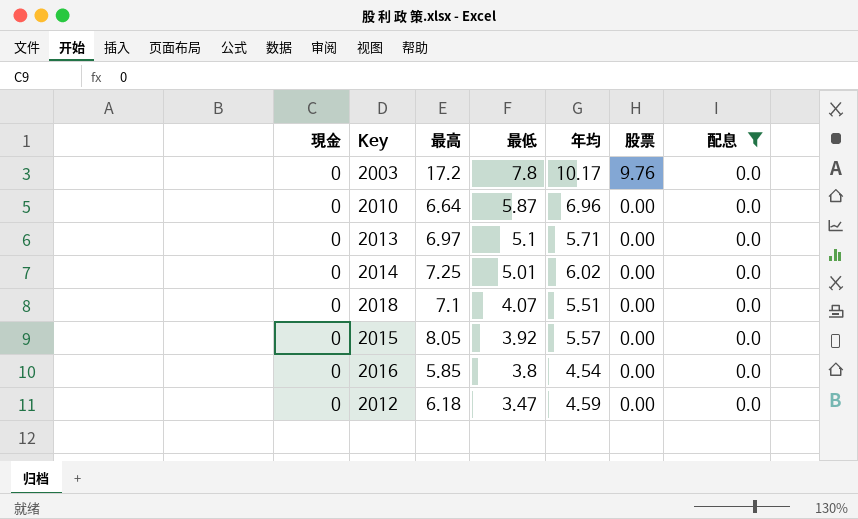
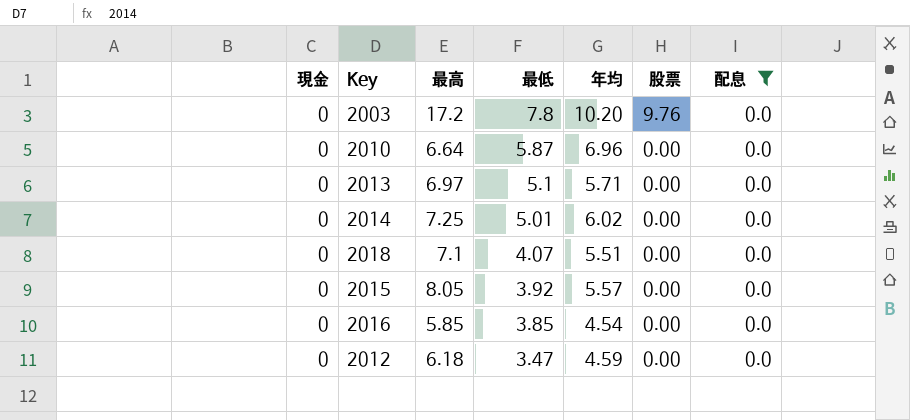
2003 | 年均: 10.17 -> 10.20
2016 | 最低: 3.8 -> 3.85

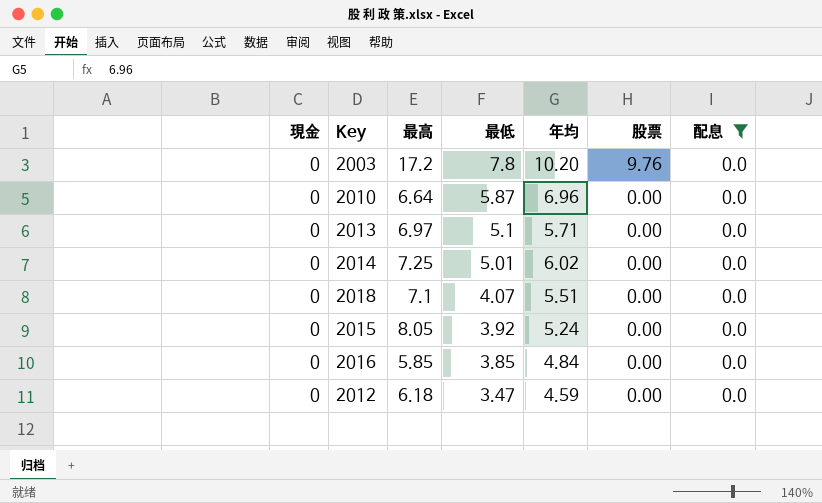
2015 | 年均: 5.57 -> 5.24
2016 | 年均: 4.54 -> 4.84

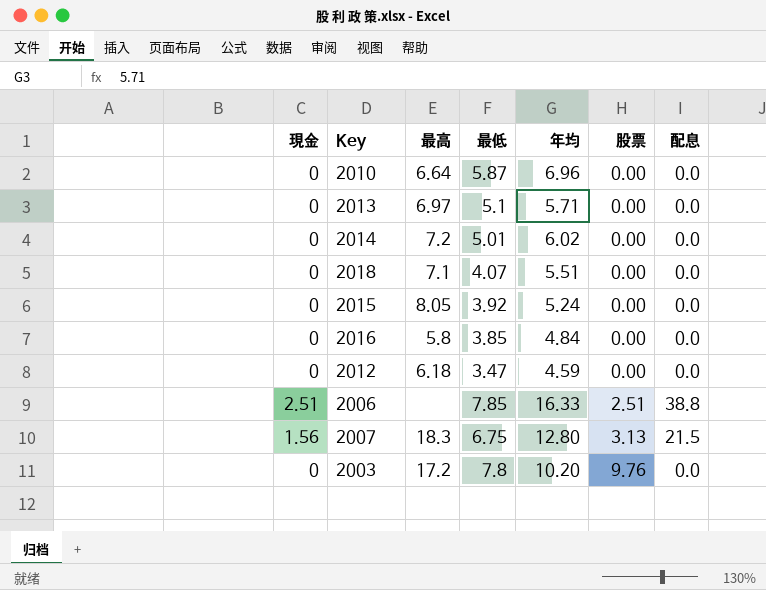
filter: 配息 = 0.0 -> none
row order: 最低 descending -> 股票 ascending
2014 | 最高: 7.25 -> 7.2
2016 | 最高: 5.85 -> 5.8

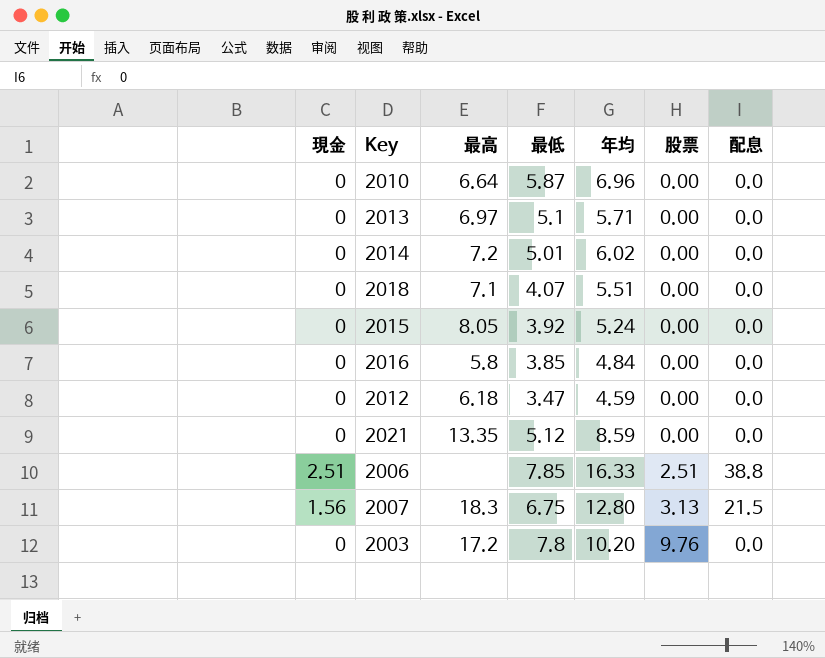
row 2021: none -> 0 | 13.35 | 5.12 | 8.59 | 0.00 | 0.0

